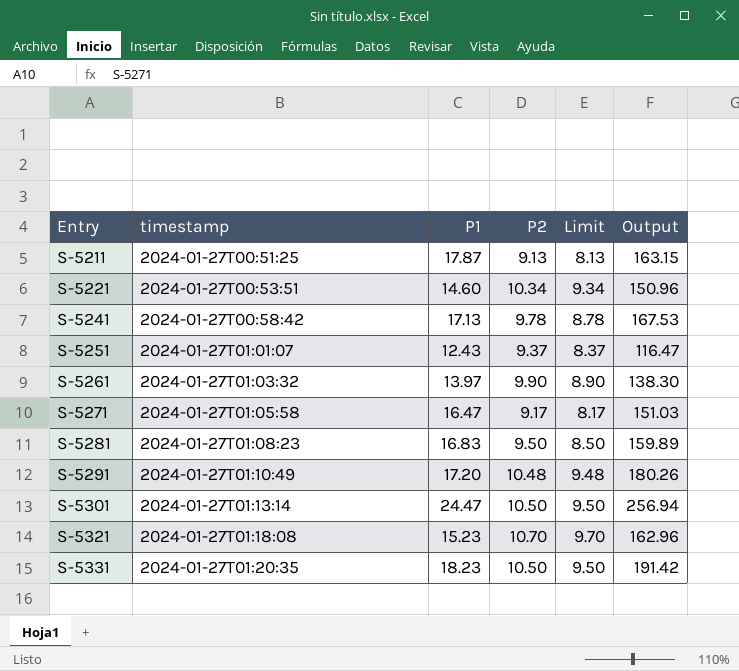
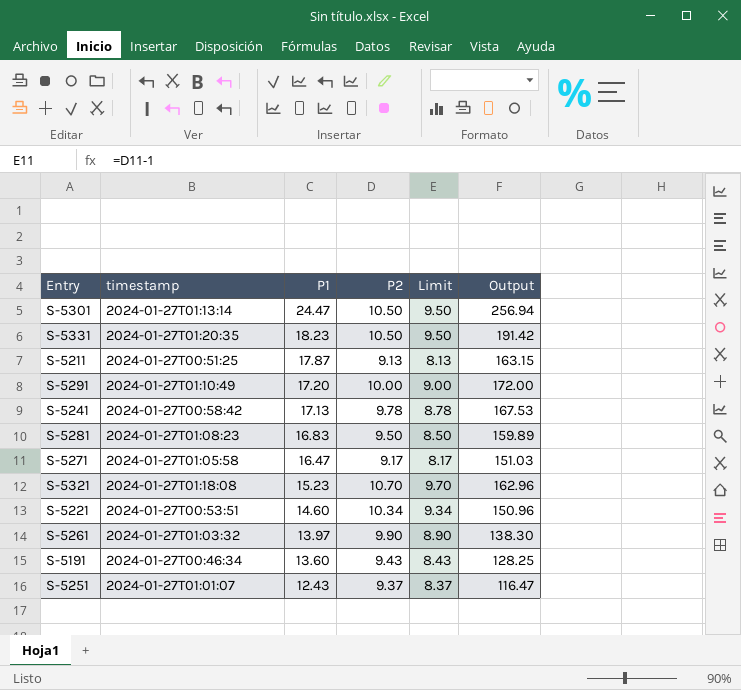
row order: Entry ascending -> P1 descending
S-5291 | P2: 10.48 -> 10.00
S-5291 | Limit: 9.48 -> 9.00
S-5291 | Output: 180.26 -> 172.00
row S-5191: none -> 2024-01-27T00:46:34 | 13.60 | 9.43 | 8.43 | 128.25

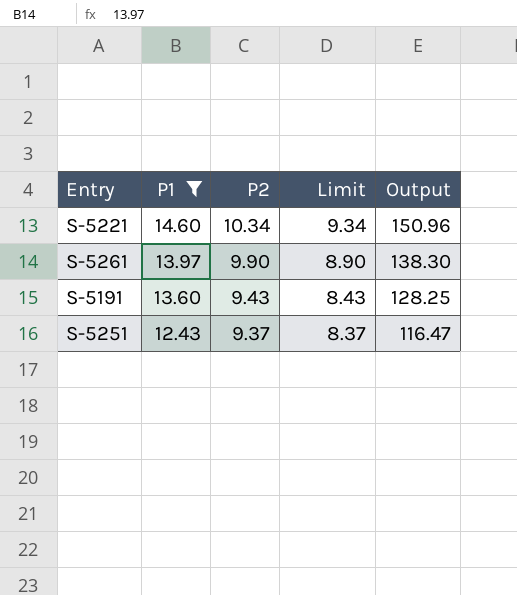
filter: none -> P1 <= 14.60
column timestamp | position: 2 -> none

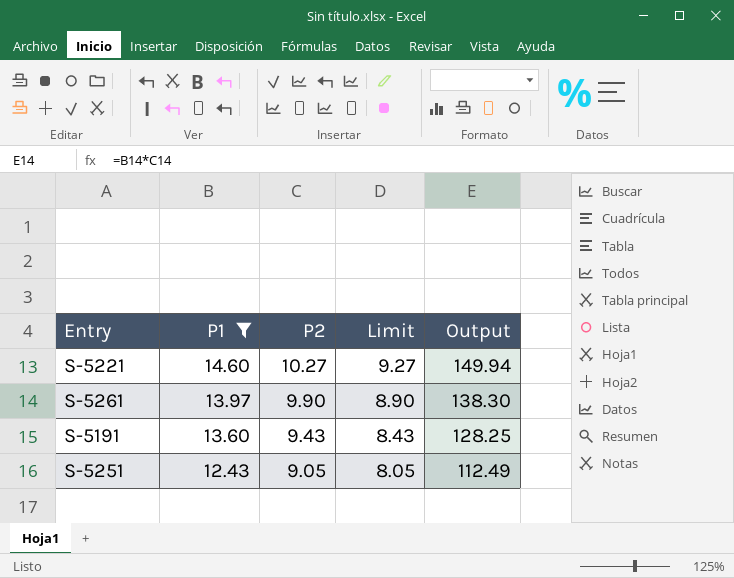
S-5221 | P2: 10.34 -> 10.27
S-5221 | Limit: 9.34 -> 9.27
S-5221 | Output: 150.96 -> 149.94
S-5251 | P2: 9.37 -> 9.05
S-5251 | Limit: 8.37 -> 8.05
S-5251 | Output: 116.47 -> 112.49

